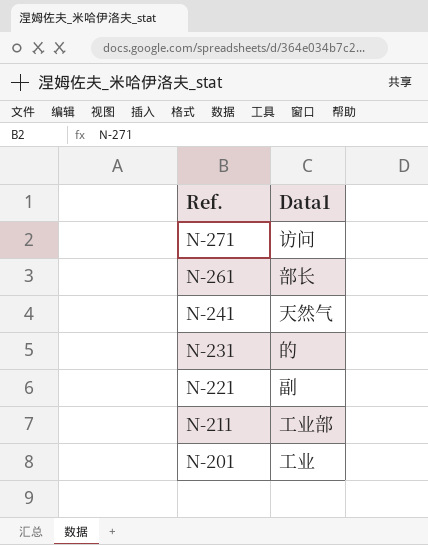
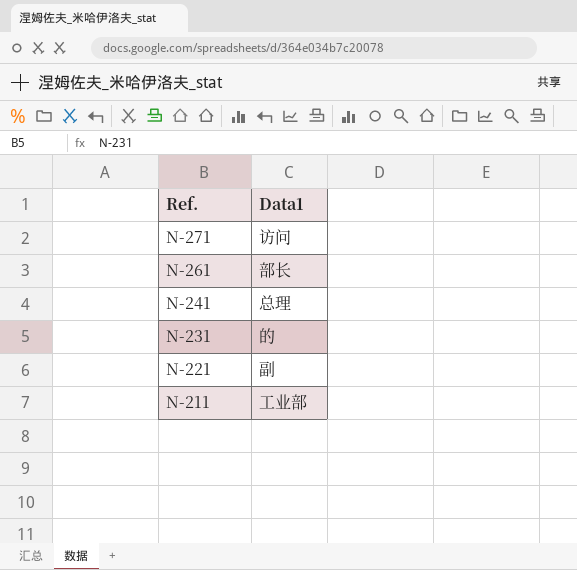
row N-201: 工业 -> none
N-241 | Data1: 天然气 -> 总理

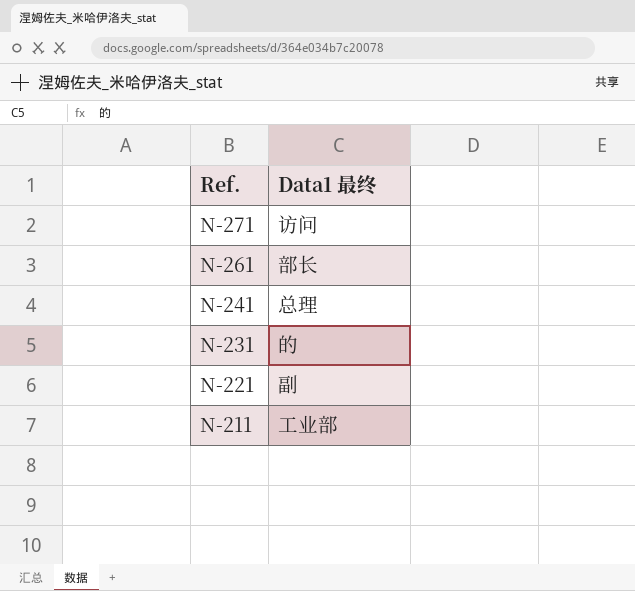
column name: Data1 -> Data1 最终

